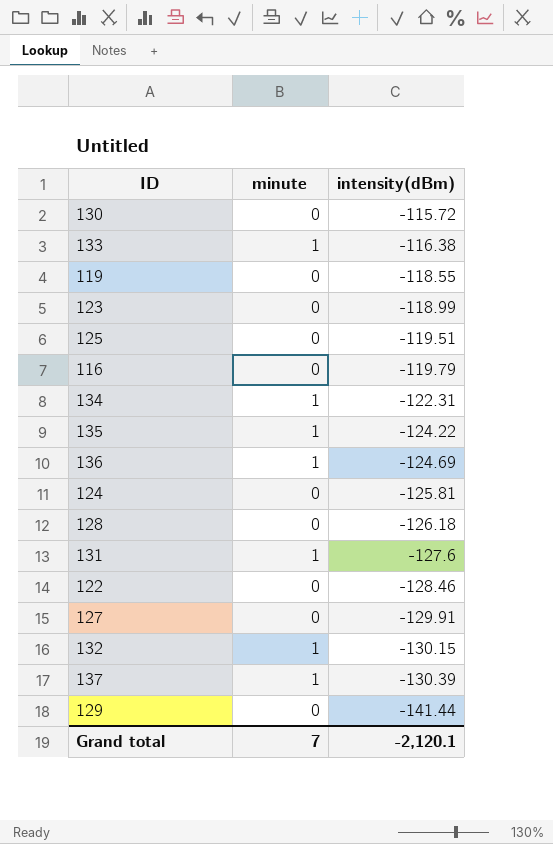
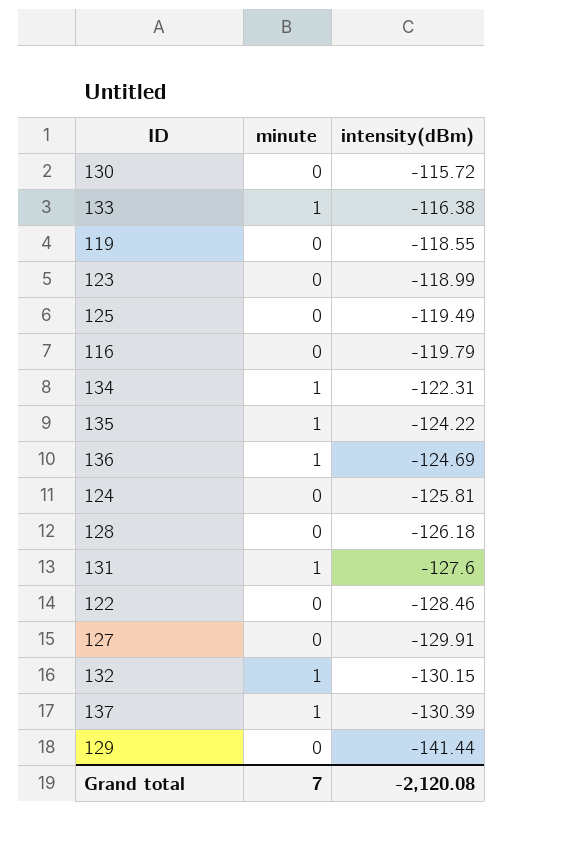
125 | intensity(dBm): -119.51 -> -119.49
Grand total | intensity(dBm): -2,120.1 -> -2,120.08

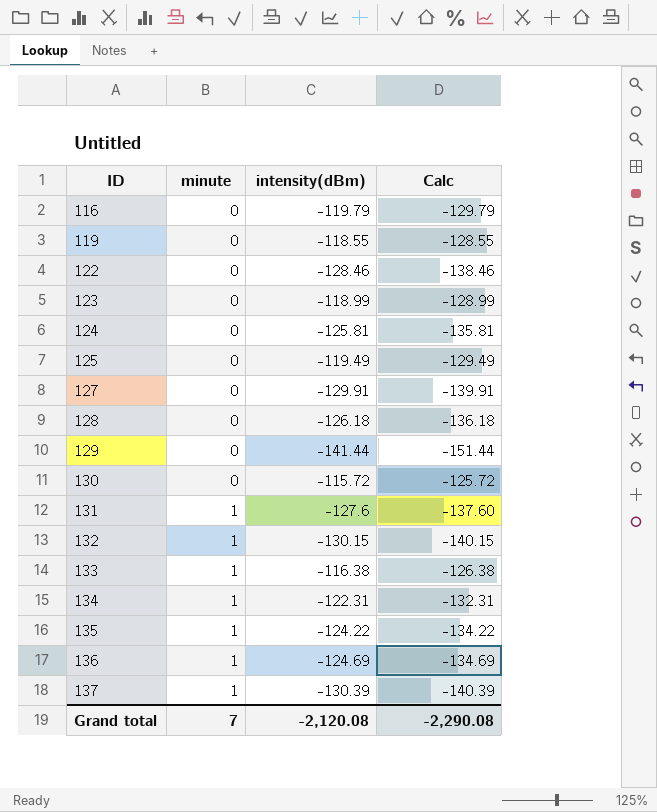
row order: intensity(dBm) descending -> ID ascending
column Calc | formula: none -> [intensity(dBm)] - 10

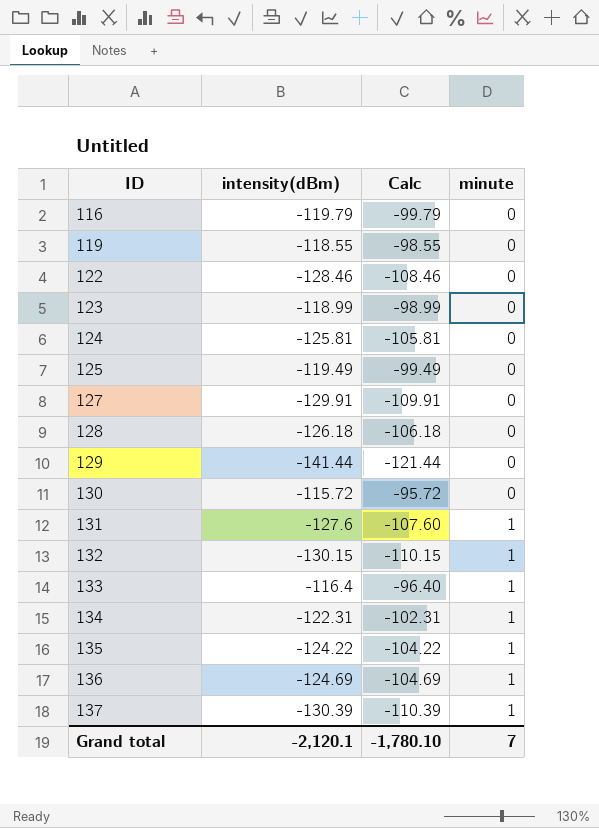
column Calc | formula: [intensity(dBm)] - 10 -> [intensity(dBm)] + 20
column minute | position: 2 -> 4
133 | intensity(dBm): -116.38 -> -116.4
Grand total | intensity(dBm): -2,120.08 -> -2,120.1
Grand total | Calc: -2,290.08 -> -1,780.10

